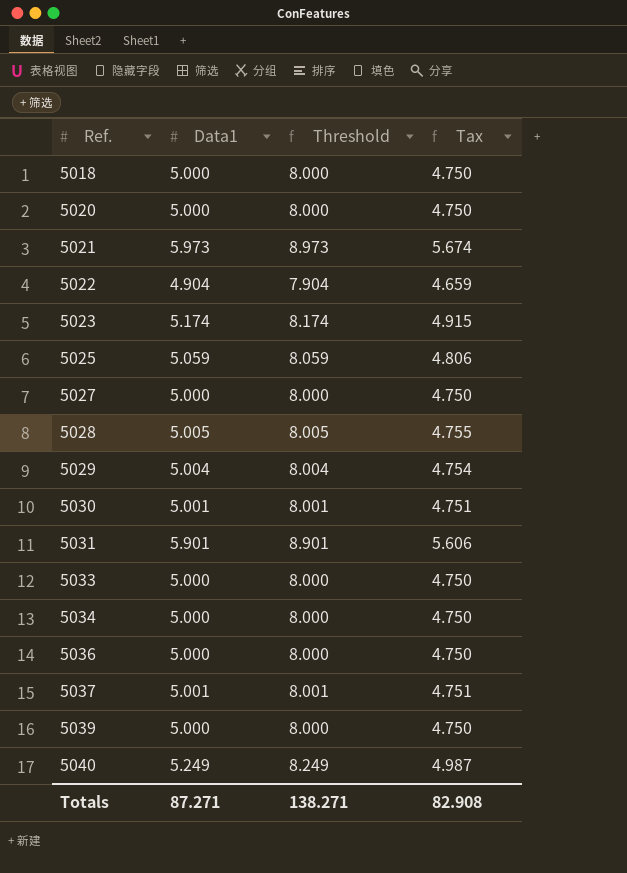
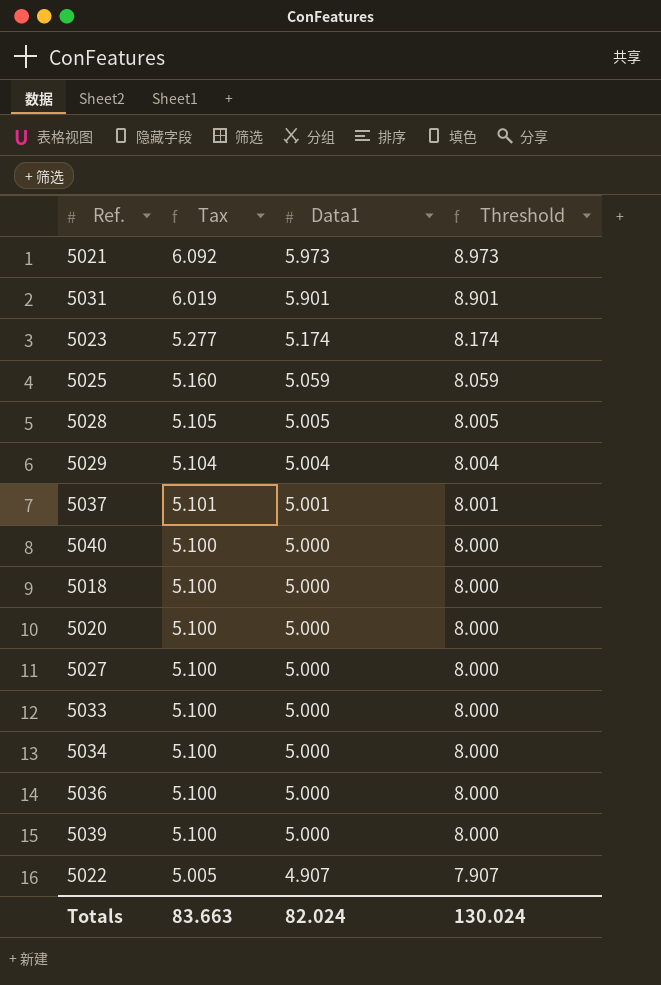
row order: Ref. ascending -> Tax descending
column Tax | formula: [Data1] * 0.95 -> [Data1] * 1.02
column Tax | position: 4 -> 2
row 5030: 5.001 | 8.001 | 4.751 -> none
5040 | Data1: 5.249 -> 5.000
5040 | Threshold: 8.249 -> 8.000
5022 | Data1: 4.904 -> 4.907
5022 | Threshold: 7.904 -> 7.907
Totals | Tax: 82.908 -> 83.663
Totals | Data1: 87.271 -> 82.024
Totals | Threshold: 138.271 -> 130.024

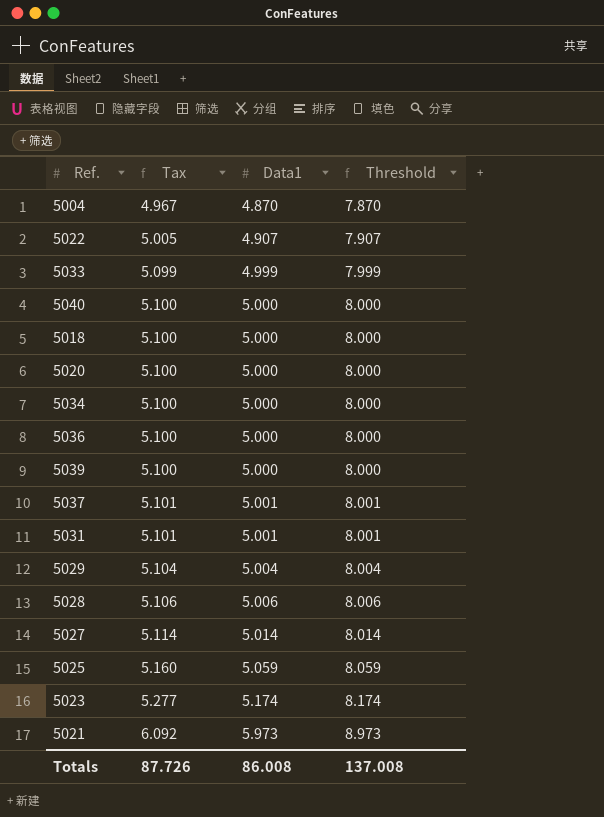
row order: Tax descending -> Tax ascending
row 5004: none -> 4.967 | 4.870 | 7.870
5033 | Tax: 5.100 -> 5.099
5033 | Data1: 5.000 -> 4.999
5033 | Threshold: 8.000 -> 7.999
5031 | Tax: 6.019 -> 5.101
5031 | Data1: 5.901 -> 5.001
5031 | Threshold: 8.901 -> 8.001
5028 | Tax: 5.105 -> 5.106
5028 | Data1: 5.005 -> 5.006
5028 | Threshold: 8.005 -> 8.006
5027 | Tax: 5.100 -> 5.114
5027 | Data1: 5.000 -> 5.014
5027 | Threshold: 8.000 -> 8.014
Totals | Tax: 83.663 -> 87.726
Totals | Data1: 82.024 -> 86.008
Totals | Threshold: 130.024 -> 137.008

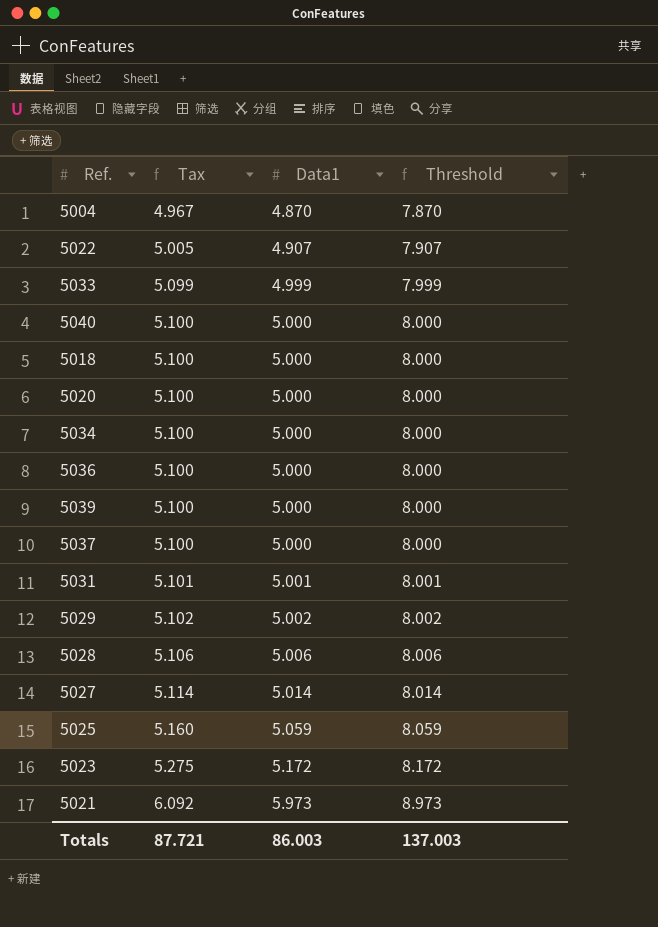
5037 | Tax: 5.101 -> 5.100
5037 | Data1: 5.001 -> 5.000
5037 | Threshold: 8.001 -> 8.000
5029 | Tax: 5.104 -> 5.102
5029 | Data1: 5.004 -> 5.002
5029 | Threshold: 8.004 -> 8.002
5023 | Tax: 5.277 -> 5.275
5023 | Data1: 5.174 -> 5.172
5023 | Threshold: 8.174 -> 8.172
Totals | Tax: 87.726 -> 87.721
Totals | Data1: 86.008 -> 86.003
Totals | Threshold: 137.008 -> 137.003

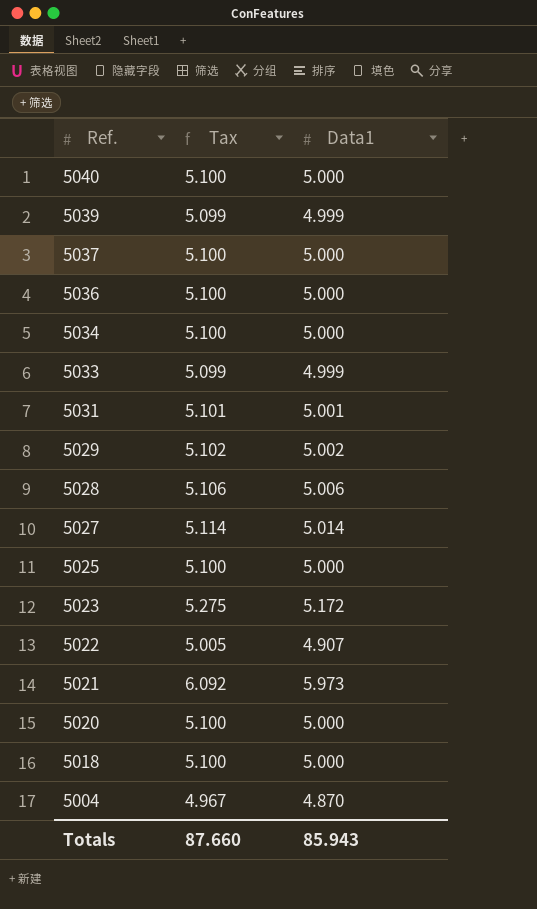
row order: Tax ascending -> Ref. descending
column Threshold | formula: [Data1] + 3 -> none
5039 | Tax: 5.100 -> 5.099
5039 | Data1: 5.000 -> 4.999
5025 | Tax: 5.160 -> 5.100
5025 | Data1: 5.059 -> 5.000
Totals | Tax: 87.721 -> 87.660
Totals | Data1: 86.003 -> 85.943

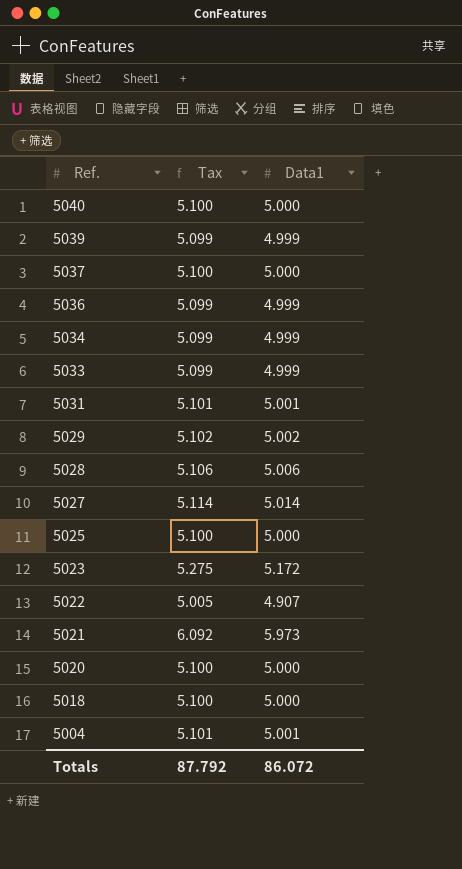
5036 | Tax: 5.100 -> 5.099
5036 | Data1: 5.000 -> 4.999
5034 | Tax: 5.100 -> 5.099
5034 | Data1: 5.000 -> 4.999
5004 | Tax: 4.967 -> 5.101
5004 | Data1: 4.870 -> 5.001
Totals | Tax: 87.660 -> 87.792
Totals | Data1: 85.943 -> 86.072

